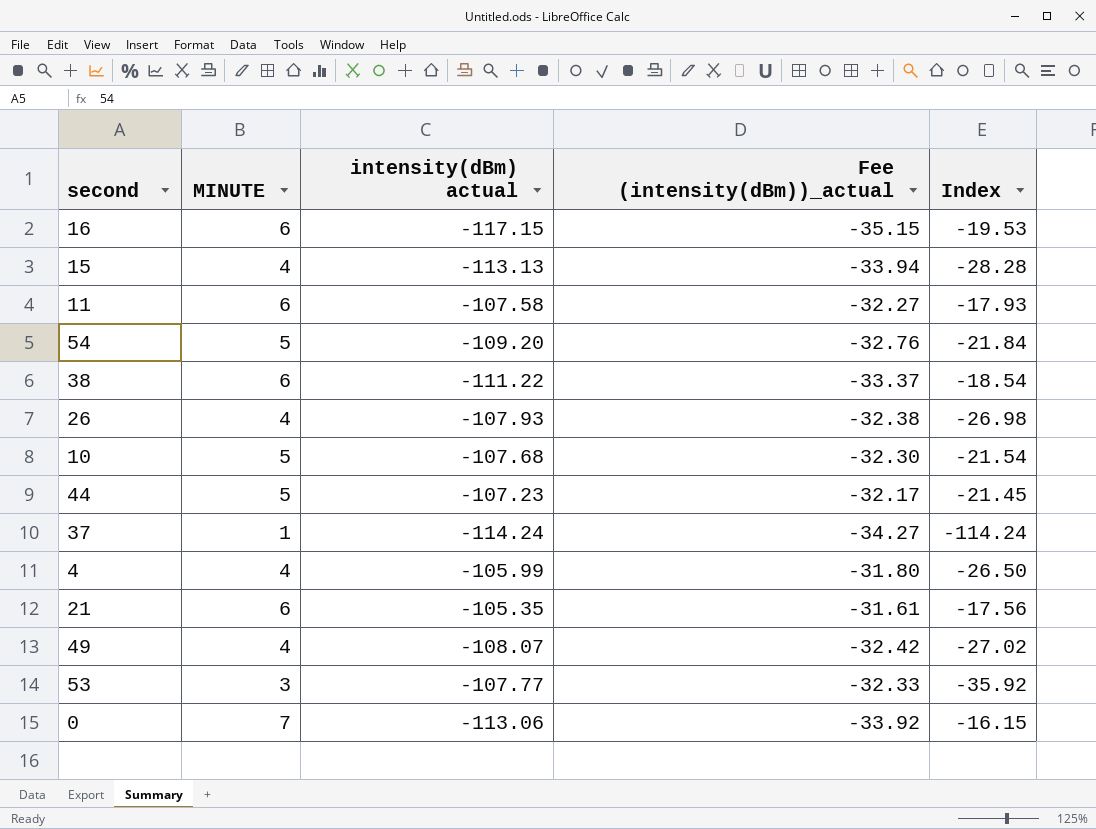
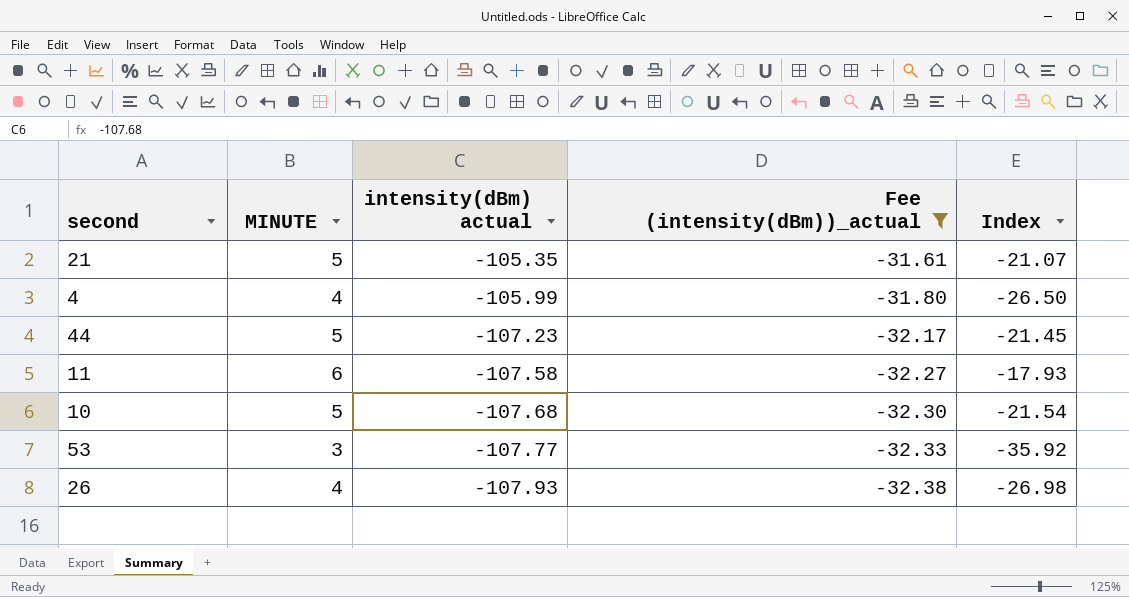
filter: none -> Fee (intensity(dBm))_actual >= -32.38
row order: none -> intensity(dBm) actual descending
21 | MINUTE: 6 -> 5
21 | Index: -17.56 -> -21.07

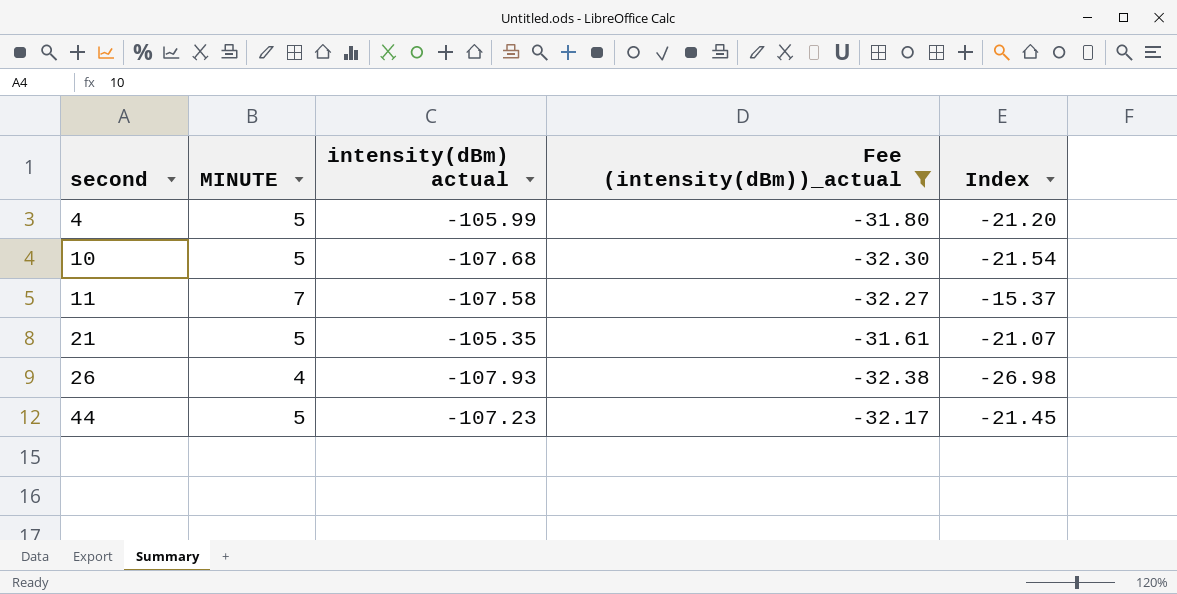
row order: intensity(dBm) actual descending -> second ascending
row 53: 3 | -107.77 | -32.33 | -35.92 -> none
4 | MINUTE: 4 -> 5
4 | Index: -26.50 -> -21.20
11 | MINUTE: 6 -> 7
11 | Index: -17.93 -> -15.37

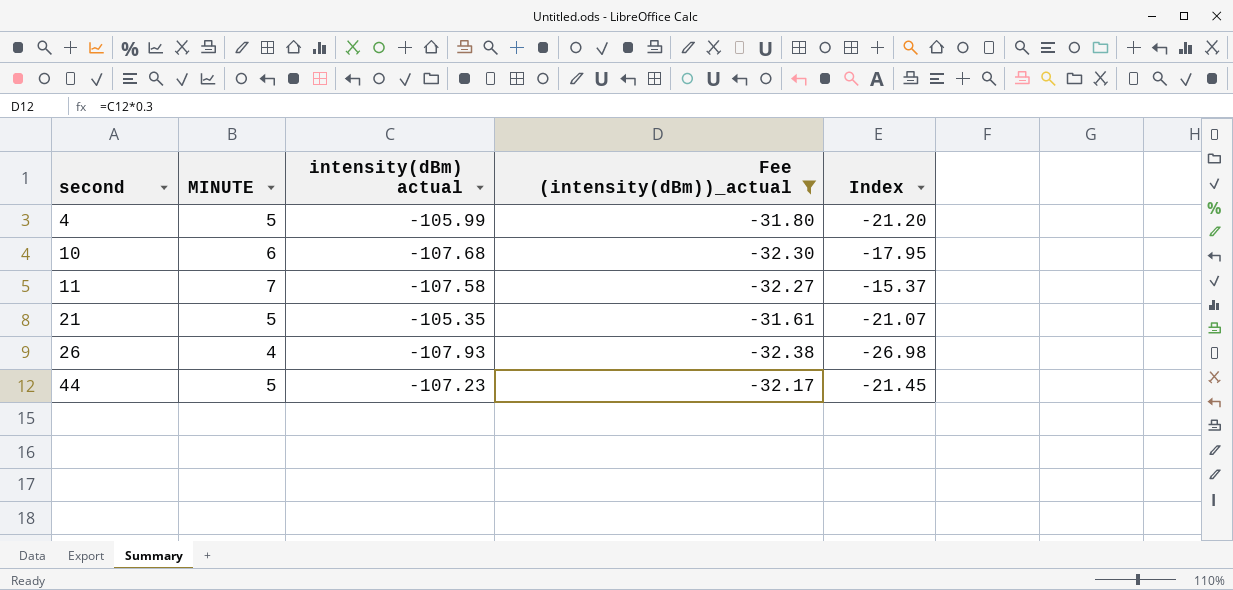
10 | MINUTE: 5 -> 6
10 | Index: -21.54 -> -17.95

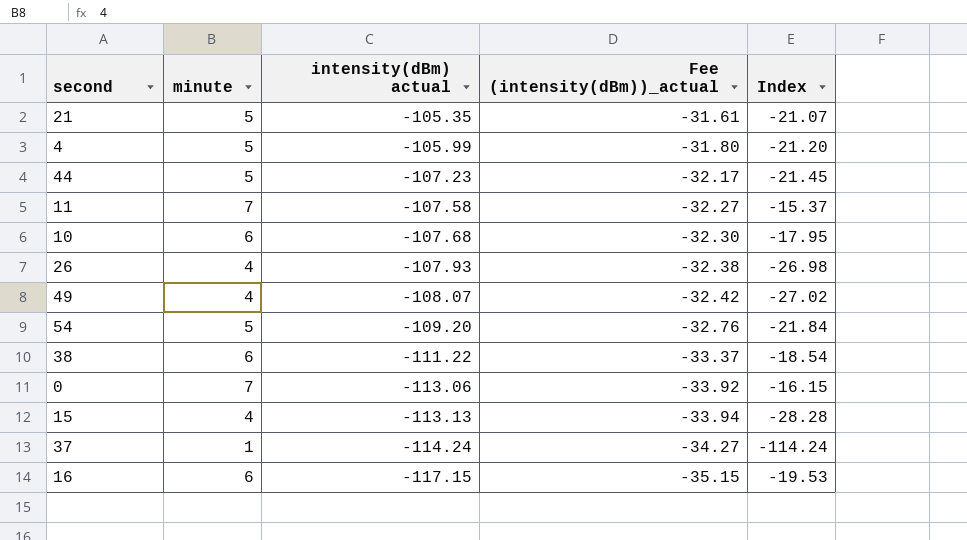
filter: Fee (intensity(dBm))_actual >= -32.38 -> none
row order: second ascending -> intensity(dBm) actual descending
column name: MINUTE -> minute

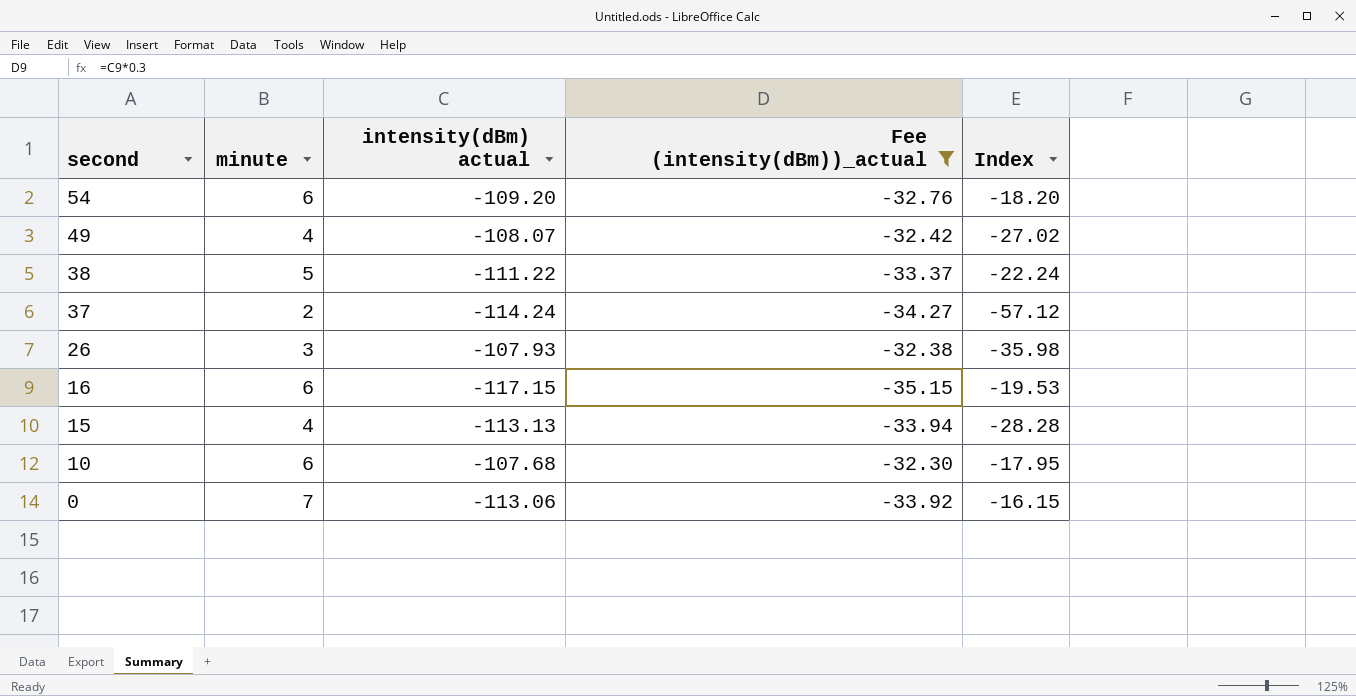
filter: none -> Fee (intensity(dBm))_actual <= -32.30
row order: intensity(dBm) actual descending -> second descending
54 | minute: 5 -> 6
54 | Index: -21.84 -> -18.20
38 | minute: 6 -> 5
38 | Index: -18.54 -> -22.24
37 | minute: 1 -> 2
37 | Index: -114.24 -> -57.12
26 | minute: 4 -> 3
26 | Index: -26.98 -> -35.98

